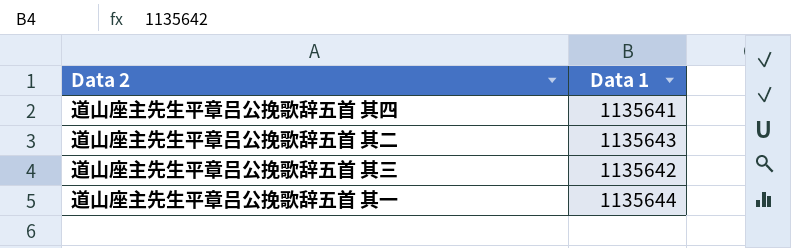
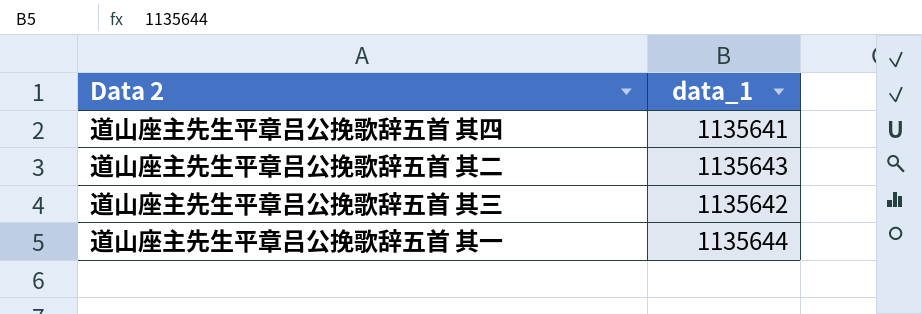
column name: Data 1 -> data_1

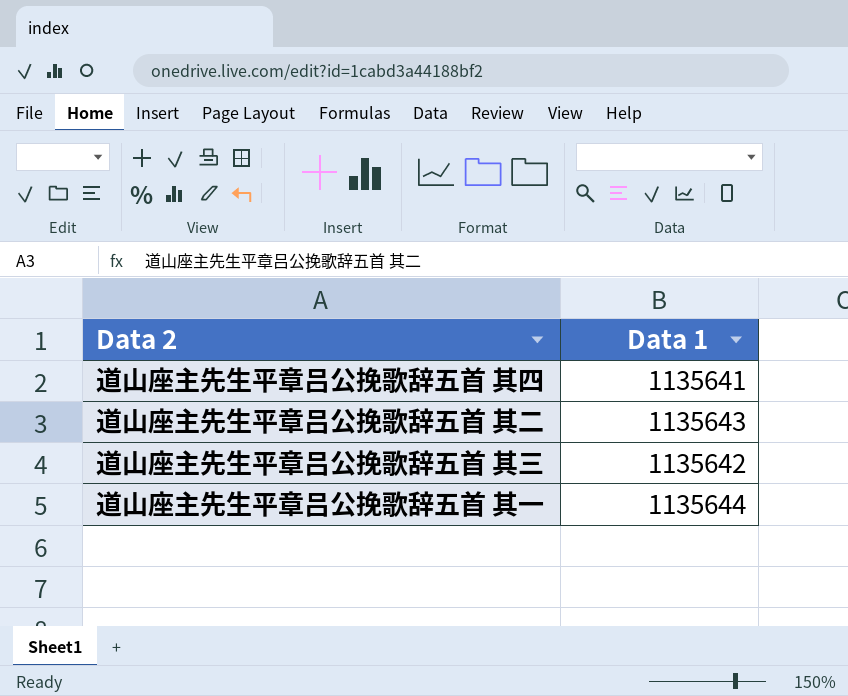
column name: data_1 -> Data 1

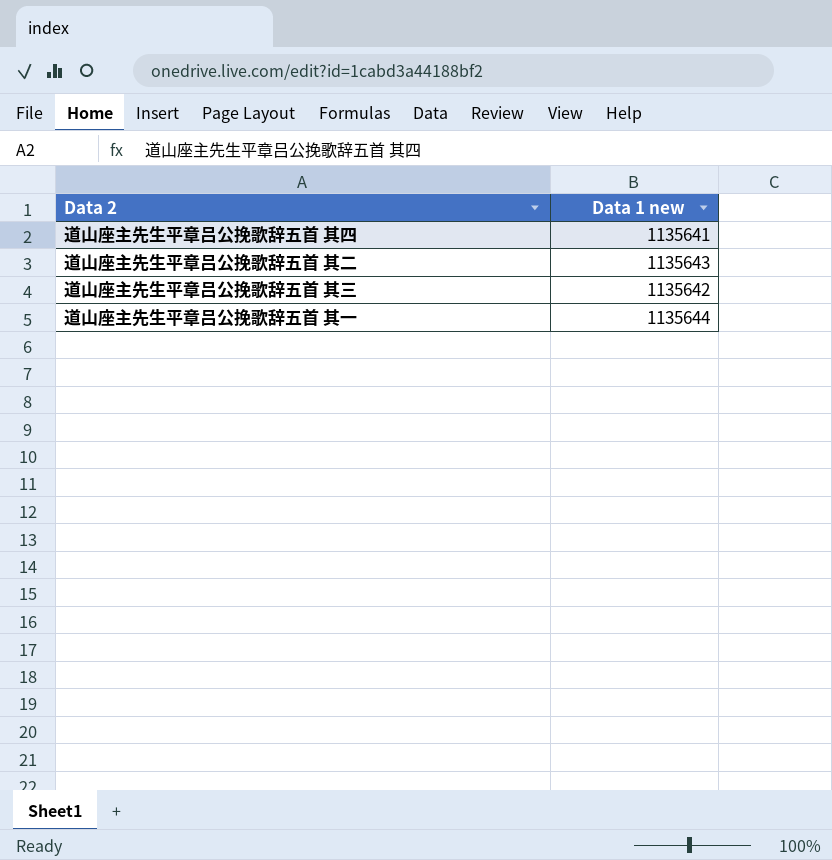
column name: Data 1 -> Data 1 new

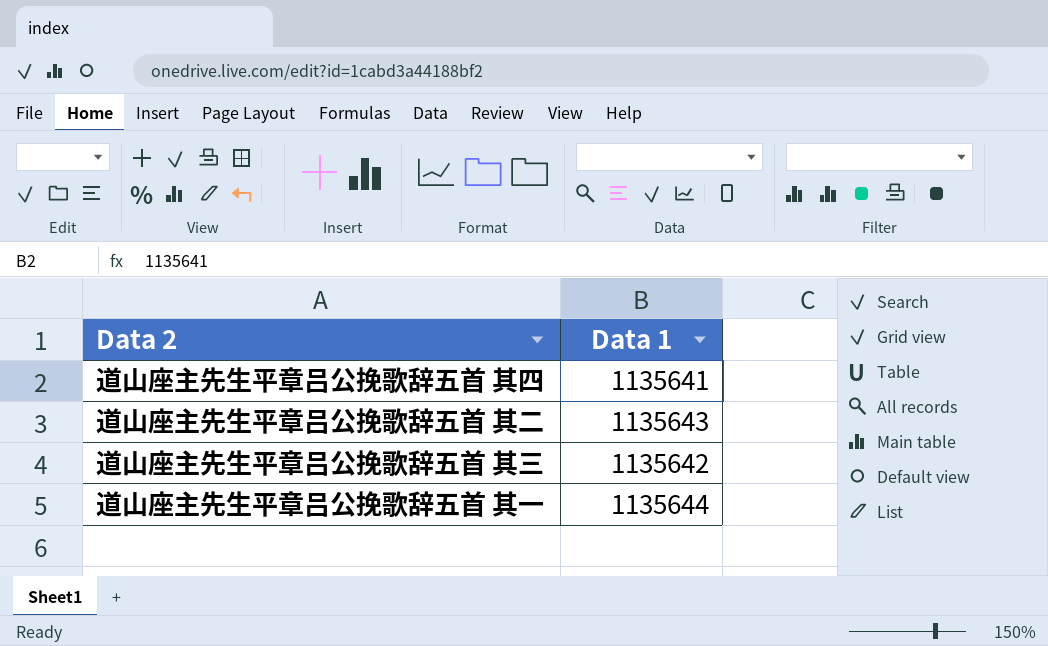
column name: Data 1 new -> Data 1

